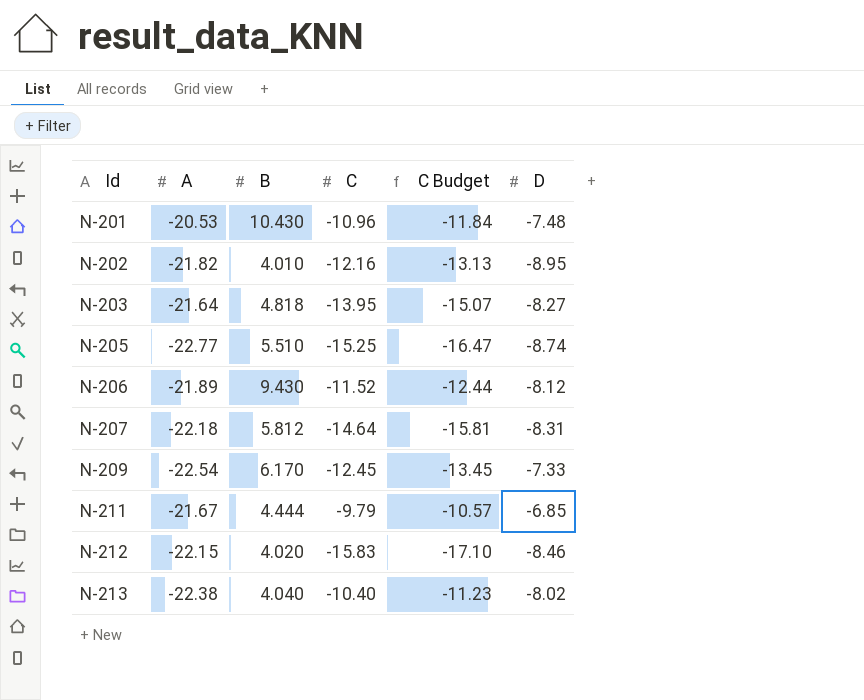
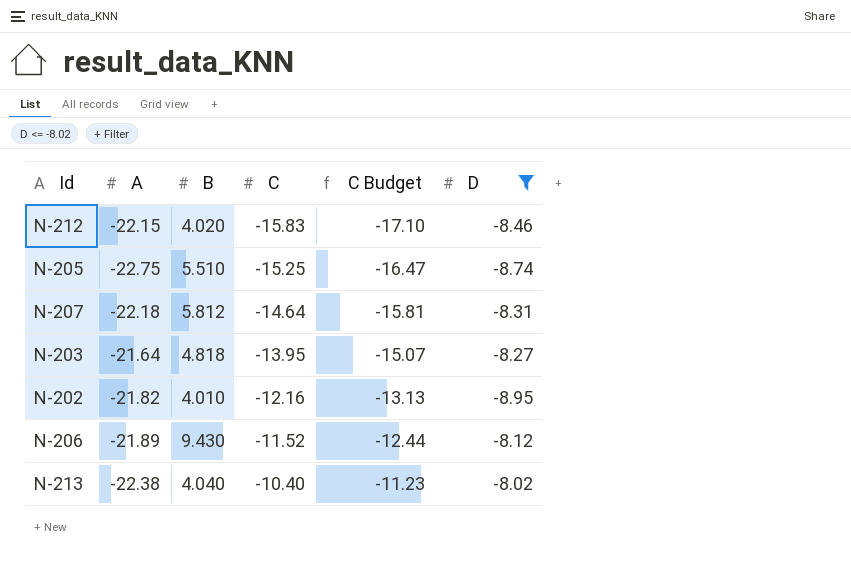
filter: none -> D <= -8.02
row order: Id ascending -> C ascending
N-205 | A: -22.77 -> -22.75

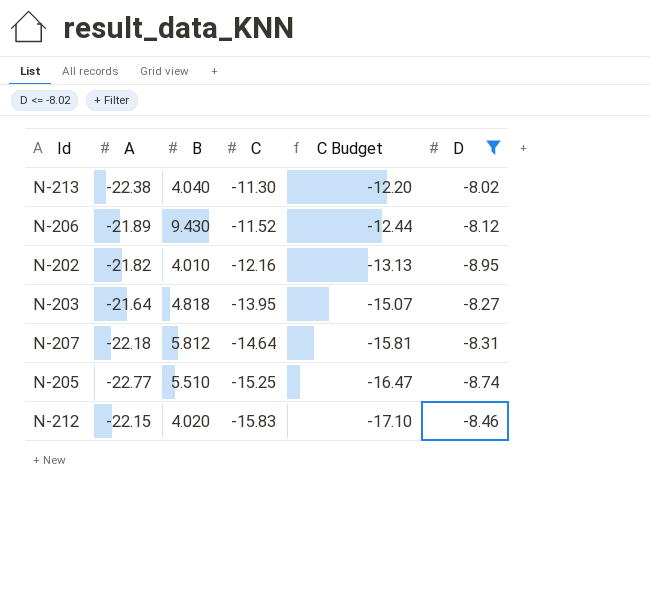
row order: C ascending -> C descending
N-213 | C: -10.40 -> -11.30
N-213 | C Budget: -11.23 -> -12.20
N-205 | A: -22.75 -> -22.77

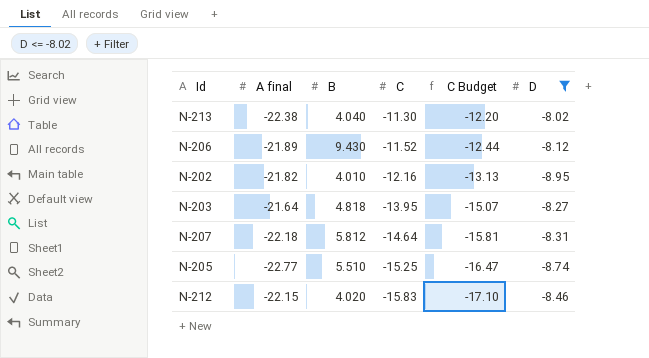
column name: A -> A final

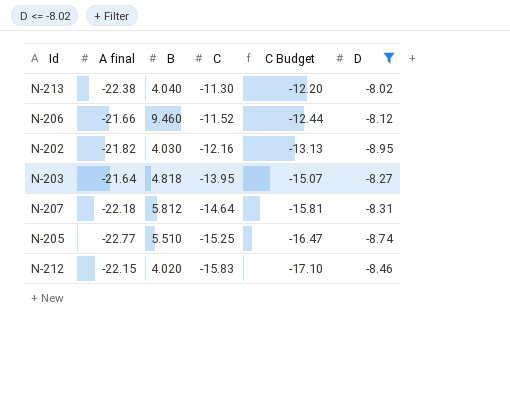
N-206 | A final: -21.89 -> -21.66
N-206 | B: 9.430 -> 9.460
N-202 | B: 4.010 -> 4.030

